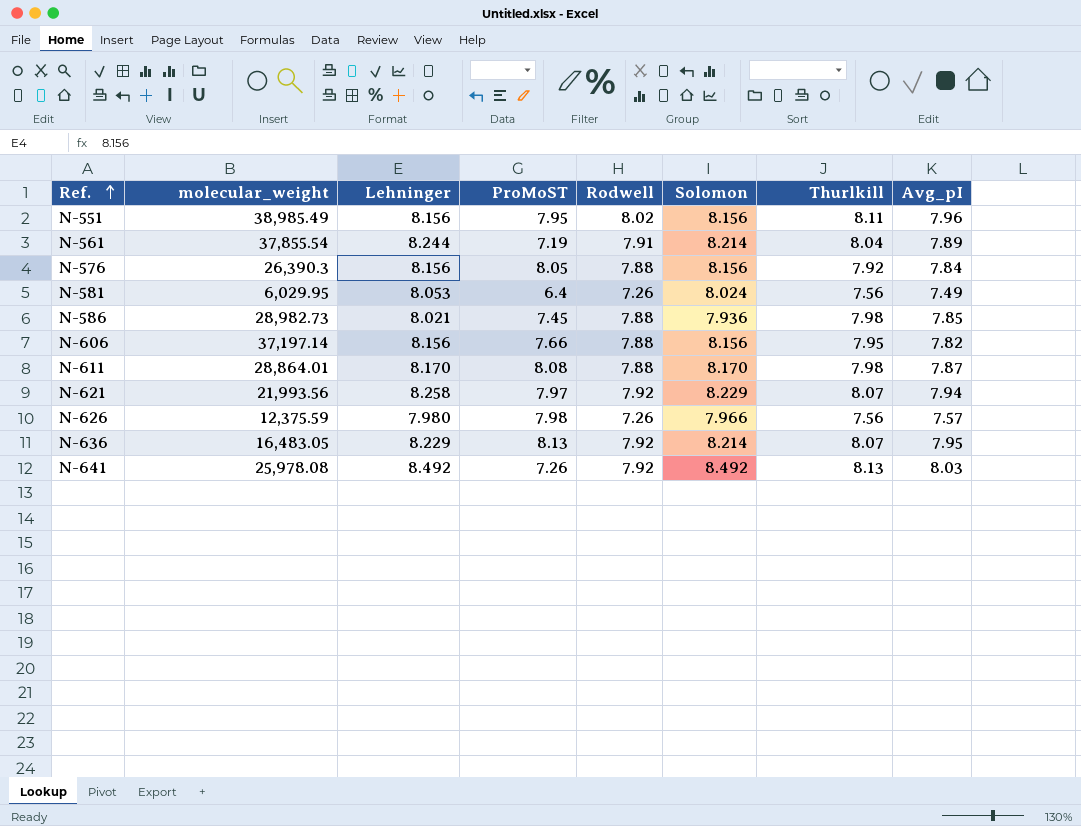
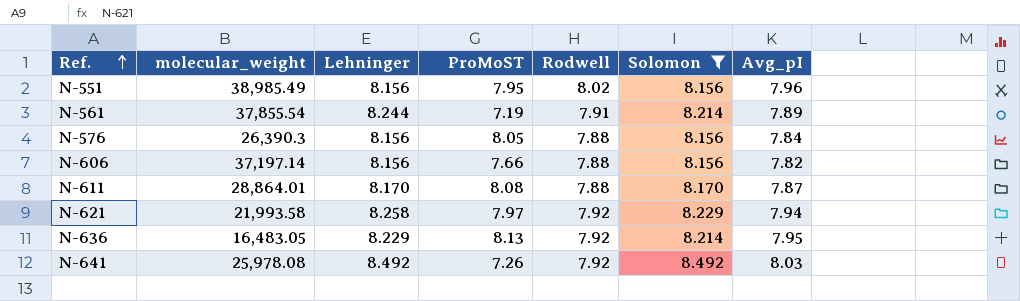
filter: none -> Solomon >= 8.156
column Thurlkill | position: 7 -> none
N-621 | molecular_weight: 21,993.56 -> 21,993.58

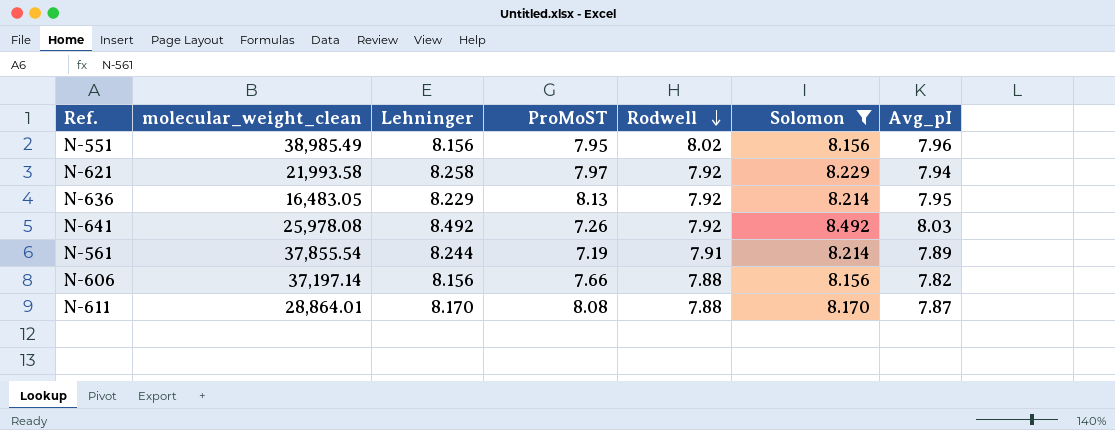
row order: Ref. ascending -> Rodwell descending
column name: molecular_weight -> molecular_weight_clean
row N-576: 26,390.3 | 8.156 | 8.05 | 7.88 | 8.156 | 7.84 -> none

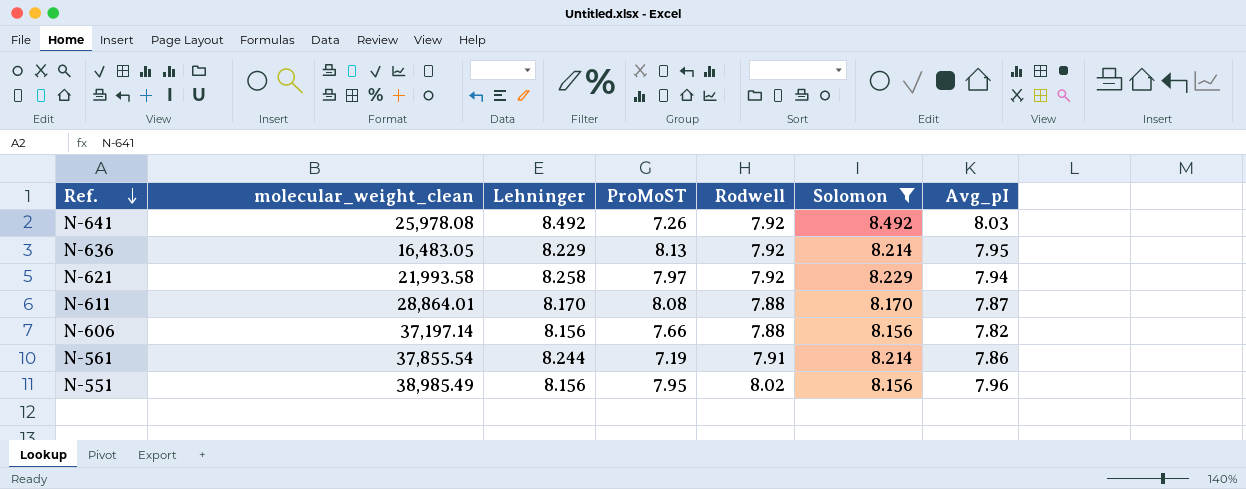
row order: Rodwell descending -> Ref. descending
N-561 | Avg_pI: 7.89 -> 7.86

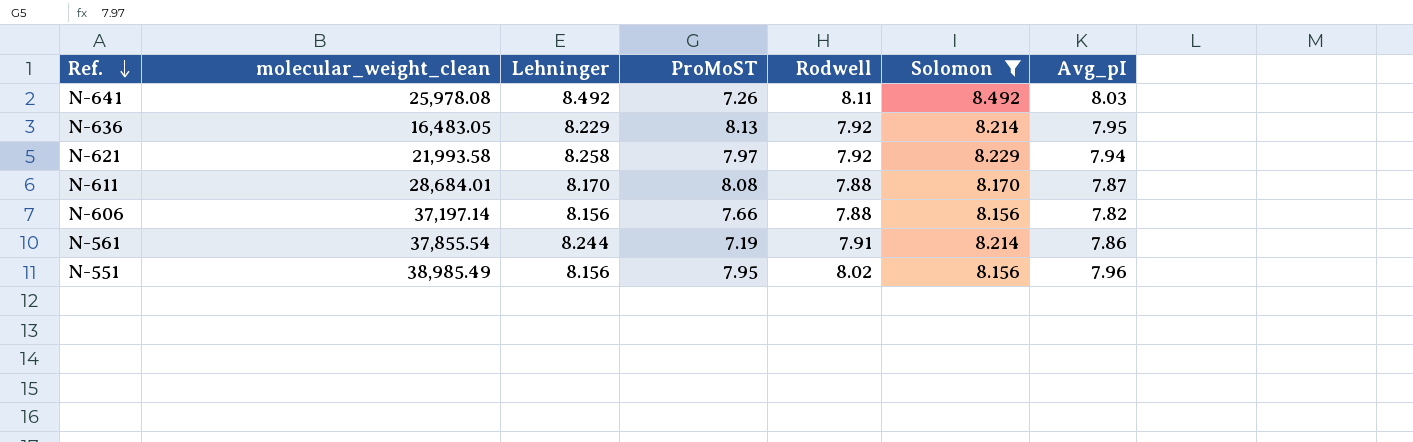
N-641 | Rodwell: 7.92 -> 8.11
N-611 | molecular_weight_clean: 28,864.01 -> 28,684.01

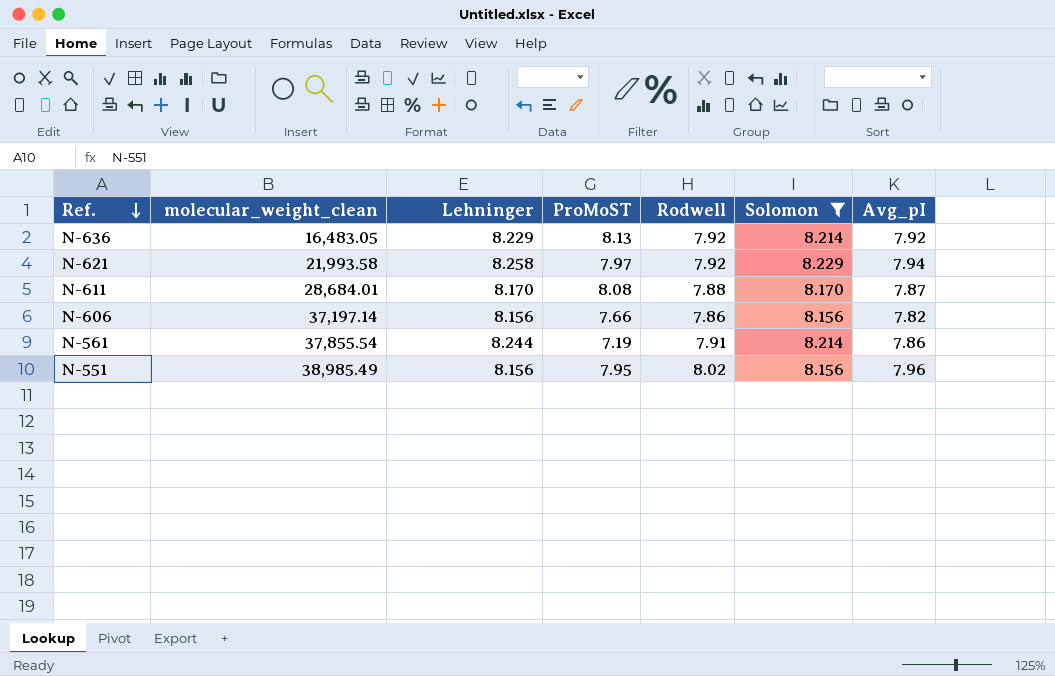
row N-641: 25,978.08 | 8.492 | 7.26 | 8.11 | 8.492 | 8.03 -> none
N-636 | Avg_pI: 7.95 -> 7.92
N-606 | Rodwell: 7.88 -> 7.86

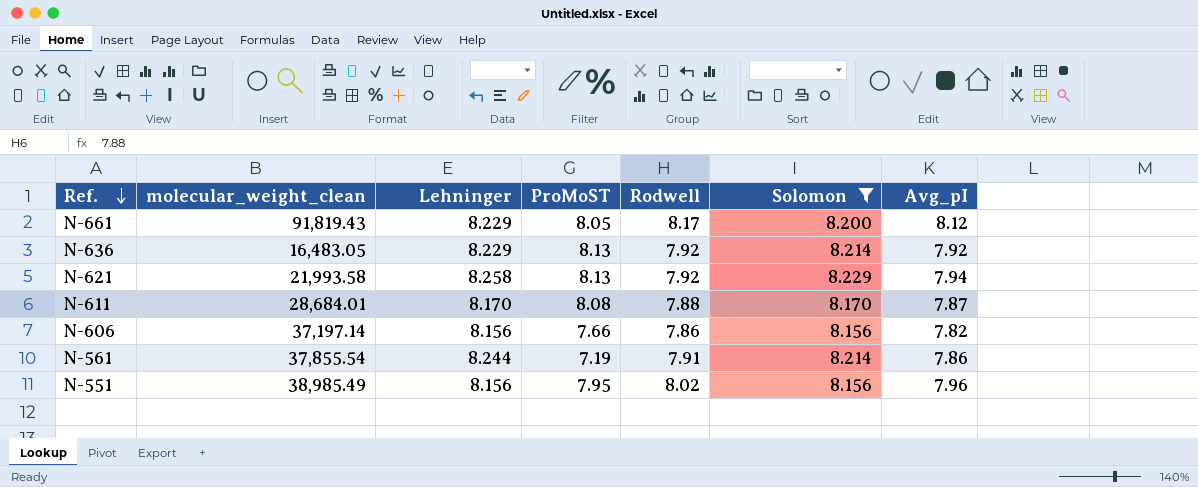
row N-661: none -> 91,819.43 | 8.229 | 8.05 | 8.17 | 8.200 | 8.12
N-621 | ProMoST: 7.97 -> 8.13

